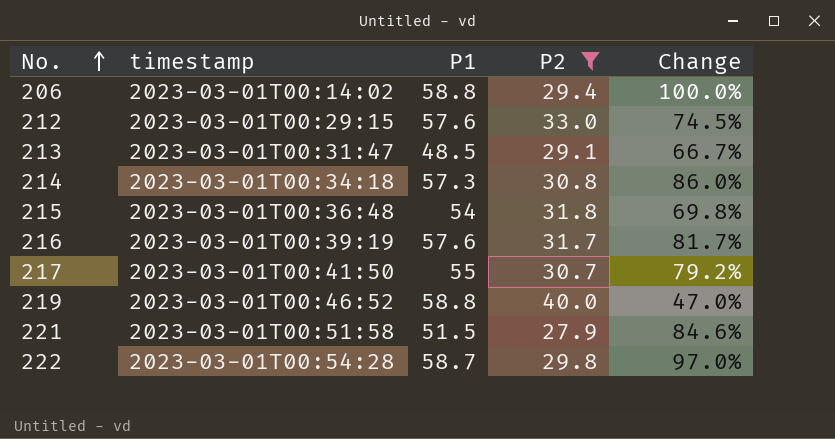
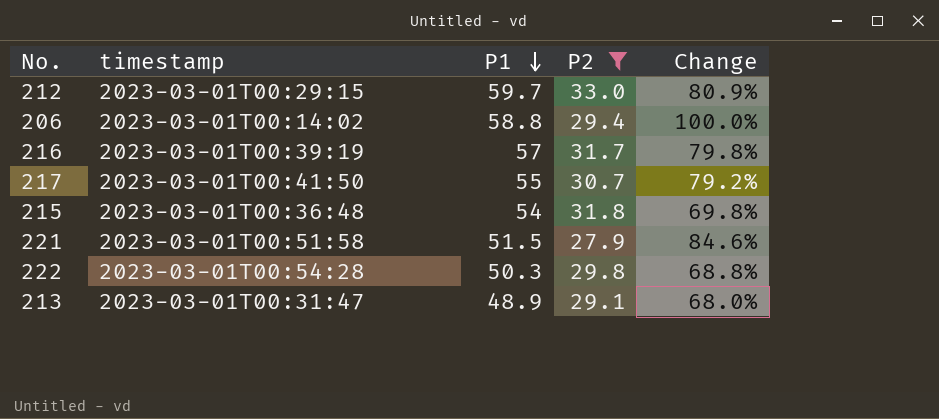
row order: No. ascending -> P1 descending
row 214: 2023-03-01T00:34:18 | 57.3 | 30.8 | 86.0% -> none
row 219: 2023-03-01T00:46:52 | 58.8 | 40.0 | 47.0% -> none
212 | P1: 57.6 -> 59.7
212 | Change: 74.5% -> 80.9%
216 | P1: 57.6 -> 57
216 | Change: 81.7% -> 79.8%
222 | P1: 58.7 -> 50.3
222 | Change: 97.0% -> 68.8%
213 | P1: 48.5 -> 48.9
213 | Change: 66.7% -> 68.0%

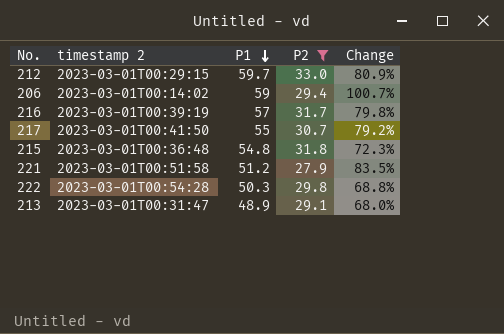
column name: timestamp -> timestamp 2
206 | P1: 58.8 -> 59
206 | Change: 100.0% -> 100.7%
215 | P1: 54 -> 54.8
215 | Change: 69.8% -> 72.3%
221 | P1: 51.5 -> 51.2
221 | Change: 84.6% -> 83.5%

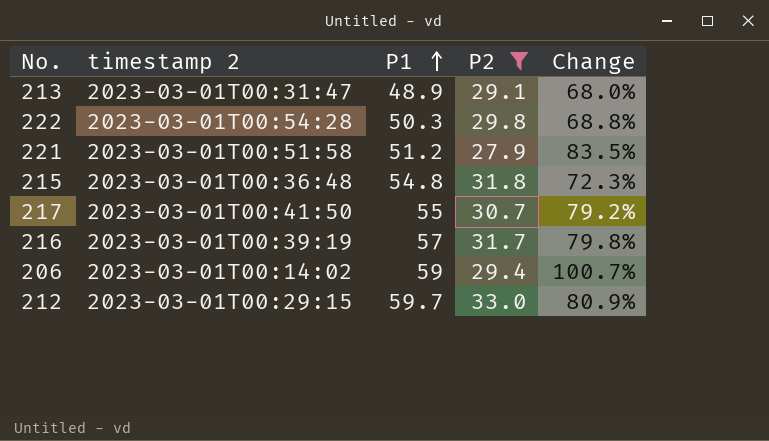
row order: P1 descending -> P1 ascending

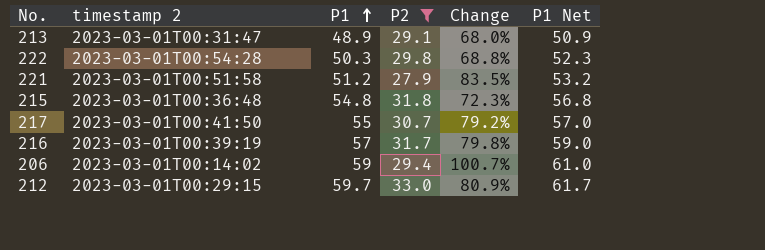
column P1 Net | formula: none -> [P1] + 2

